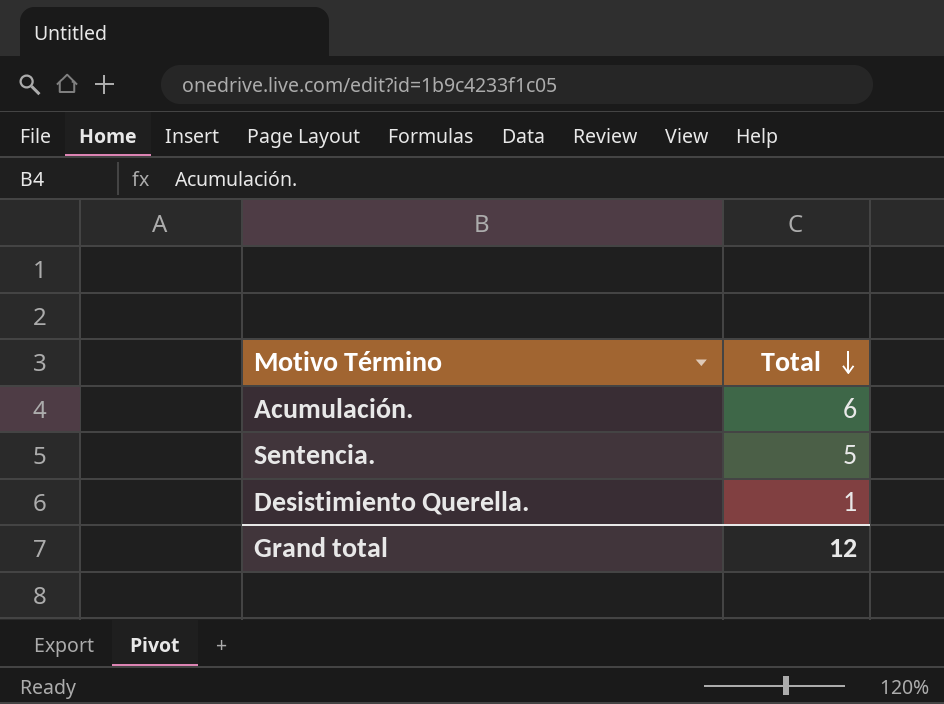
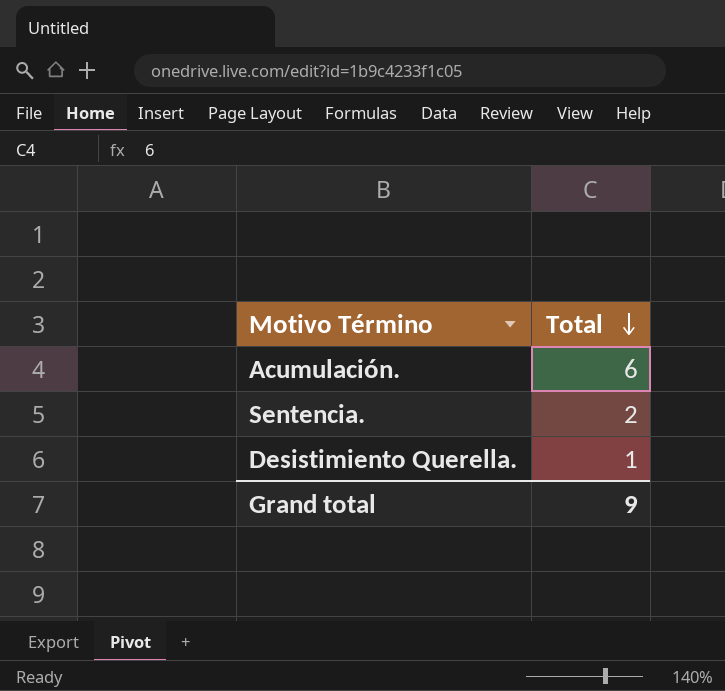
Sentencia. | Total: 5 -> 2
Grand total | Total: 12 -> 9

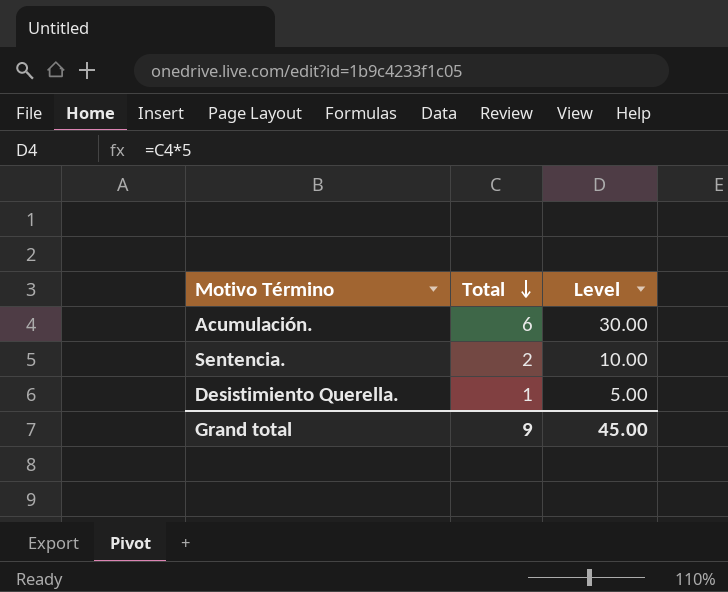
column Level | formula: none -> [Total] * 5

